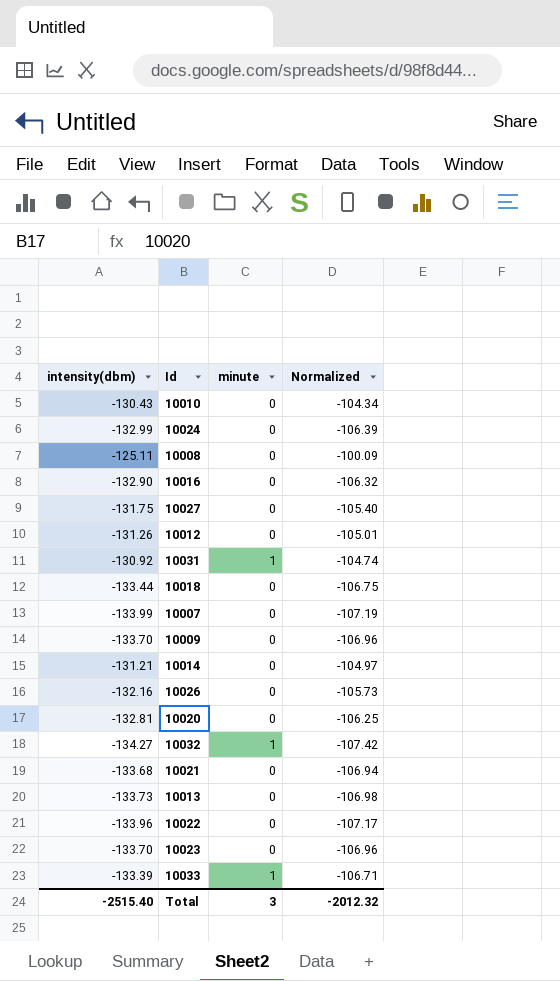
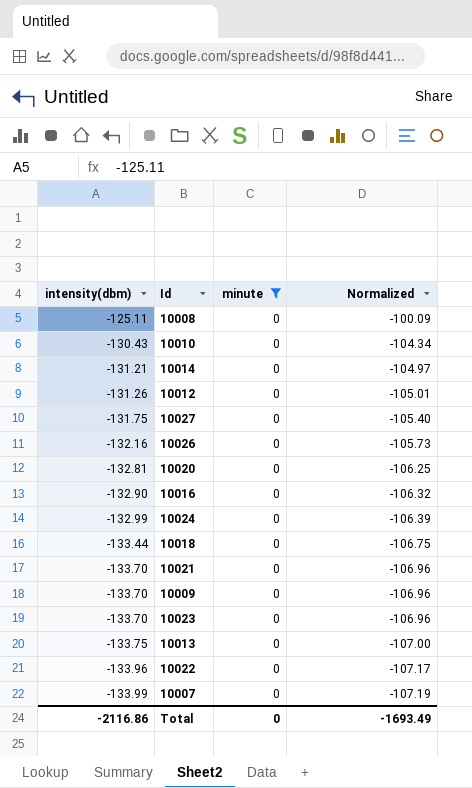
filter: none -> minute = 0
row order: none -> intensity(dbm) descending
10021 | intensity(dbm): -133.68 -> -133.70
10021 | Normalized: -106.94 -> -106.96
10013 | intensity(dbm): -133.73 -> -133.75
10013 | Normalized: -106.98 -> -107.00
Total | intensity(dbm): -2515.40 -> -2116.86
Total | minute: 3 -> 0
Total | Normalized: -2012.32 -> -1693.49

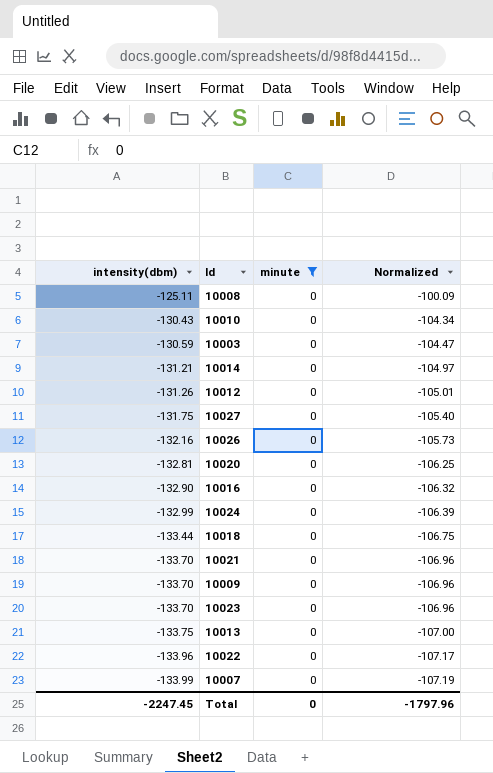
row 10003: none -> -130.59 | 0 | -104.47
Total | intensity(dbm): -2116.86 -> -2247.45
Total | Normalized: -1693.49 -> -1797.96

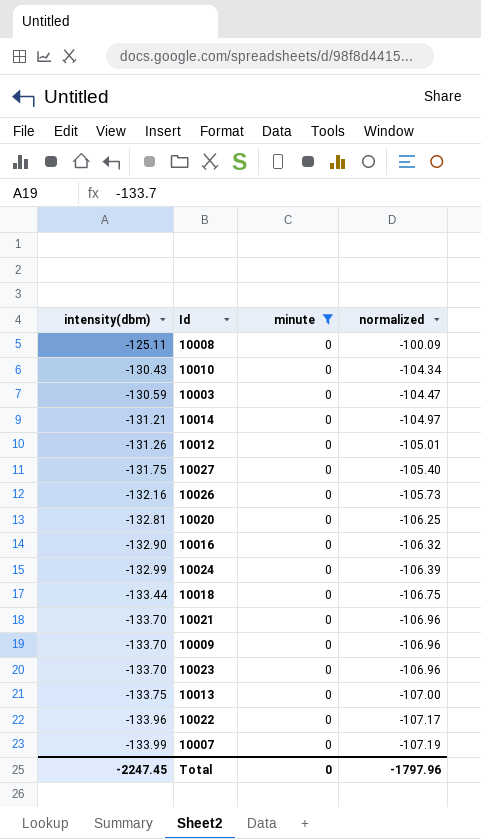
column name: Normalized -> normalized

